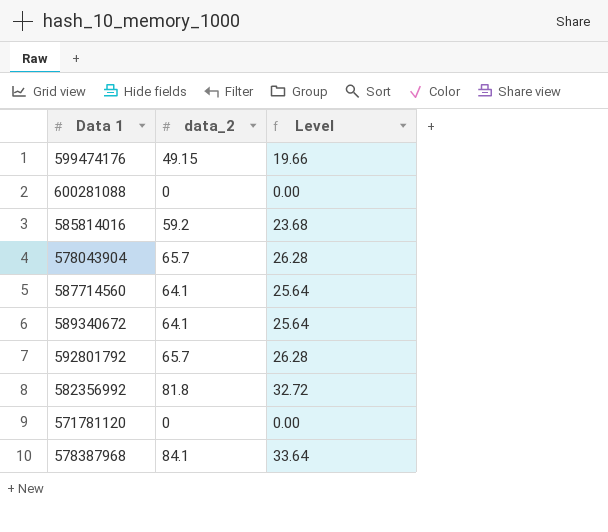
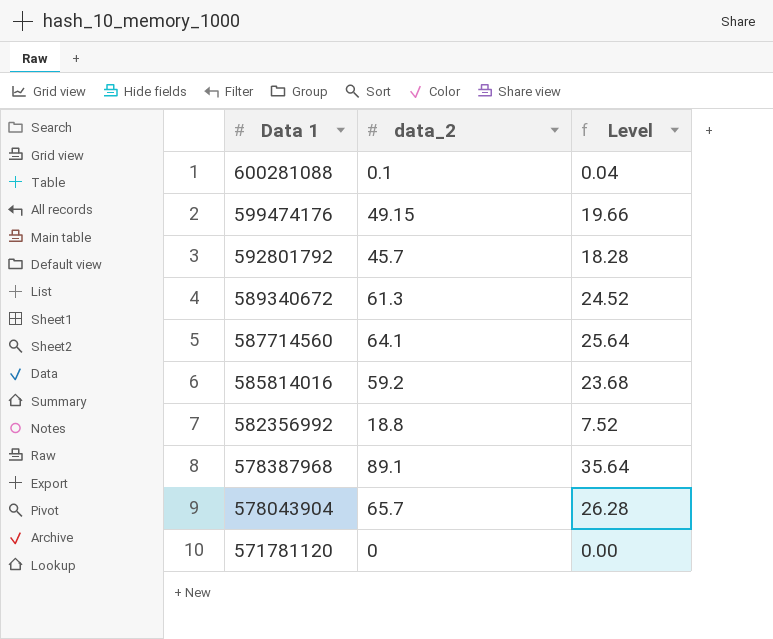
row order: none -> Data 1 descending
600281088 | data_2: 0 -> 0.1
600281088 | Level: 0.00 -> 0.04
592801792 | data_2: 65.7 -> 45.7
592801792 | Level: 26.28 -> 18.28
589340672 | data_2: 64.1 -> 61.3
589340672 | Level: 25.64 -> 24.52
582356992 | data_2: 81.8 -> 18.8
582356992 | Level: 32.72 -> 7.52
578387968 | data_2: 84.1 -> 89.1
578387968 | Level: 33.64 -> 35.64

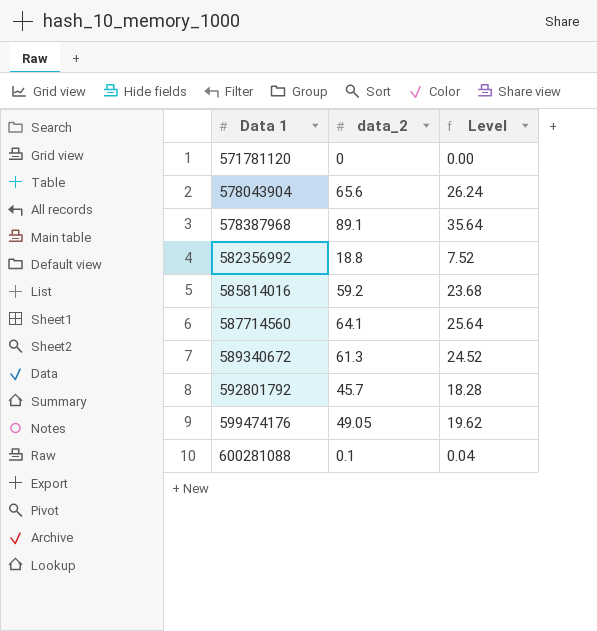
row order: Data 1 descending -> Data 1 ascending
578043904 | data_2: 65.7 -> 65.6
578043904 | Level: 26.28 -> 26.24
599474176 | data_2: 49.15 -> 49.05
599474176 | Level: 19.66 -> 19.62

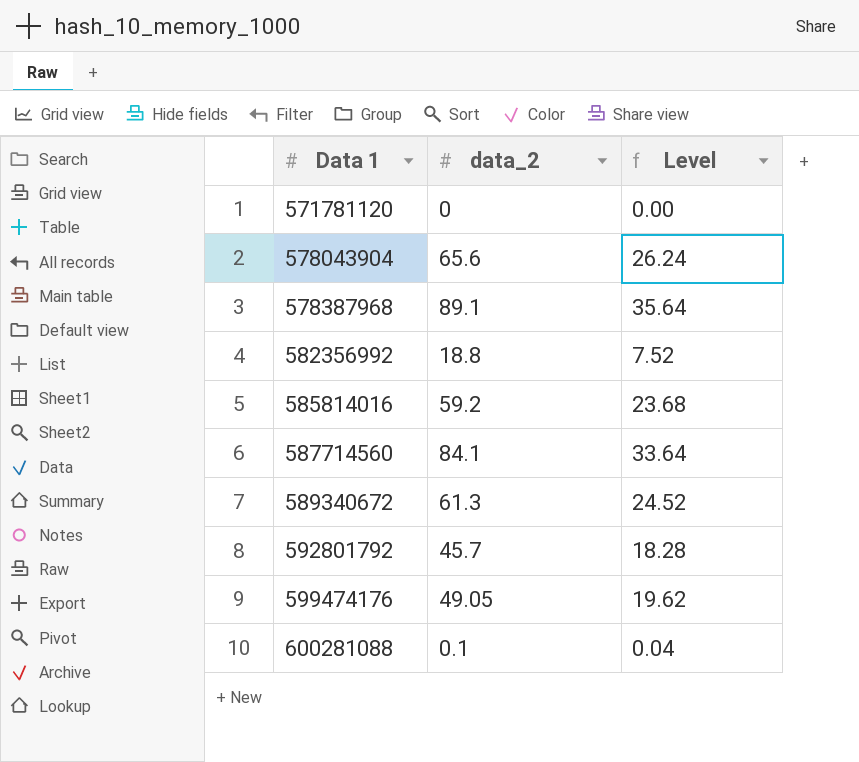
587714560 | data_2: 64.1 -> 84.1
587714560 | Level: 25.64 -> 33.64

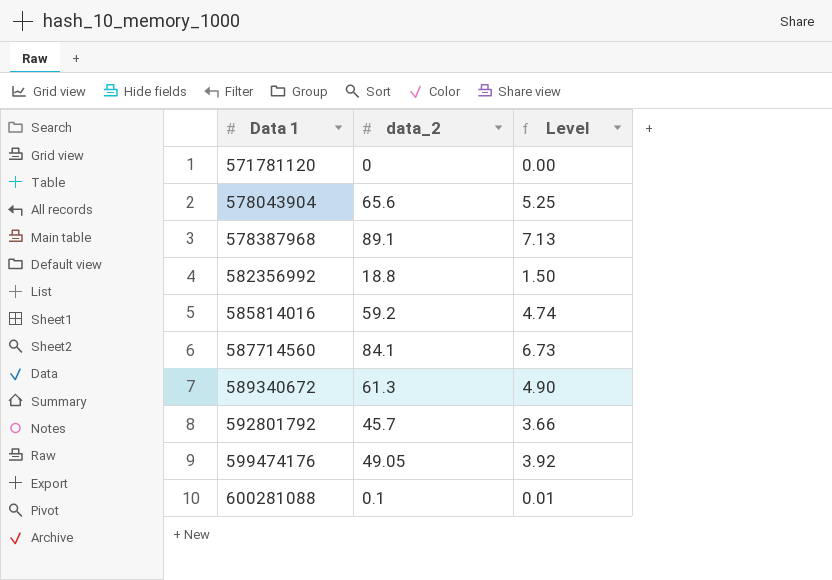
column Level | formula: [data_2] * 0.4 -> [data_2] * 0.08

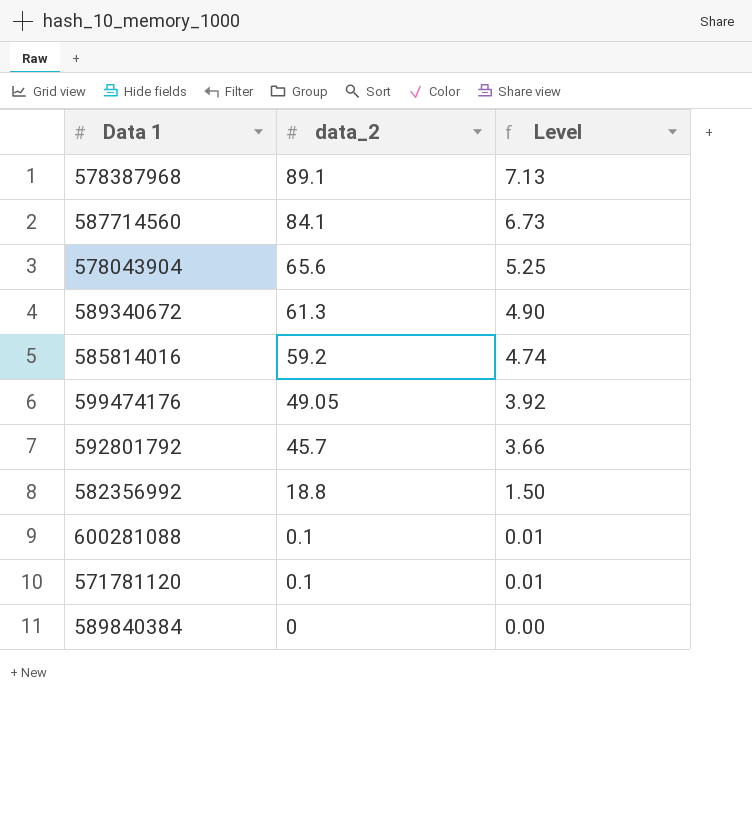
row order: Data 1 ascending -> data_2 descending
571781120 | data_2: 0 -> 0.1
571781120 | Level: 0.00 -> 0.01
row 589840384: none -> 0 | 0.00

